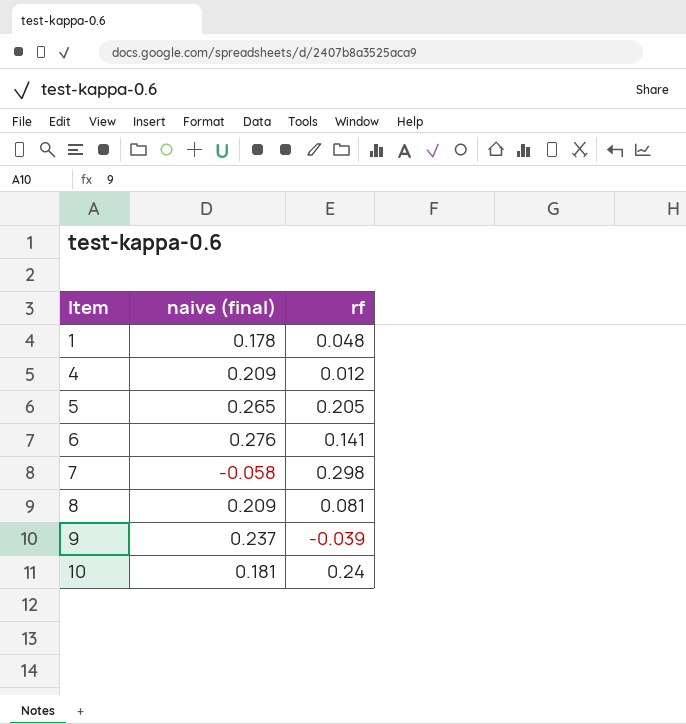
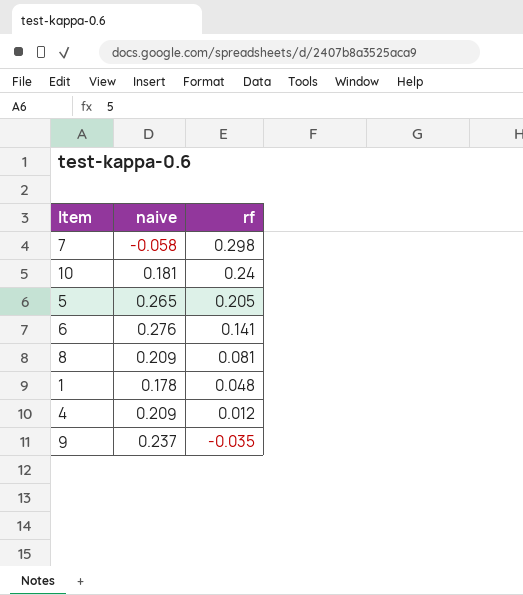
row order: Item ascending -> rf descending
column name: naive (final) -> naive
9 | rf: -0.039 -> -0.035

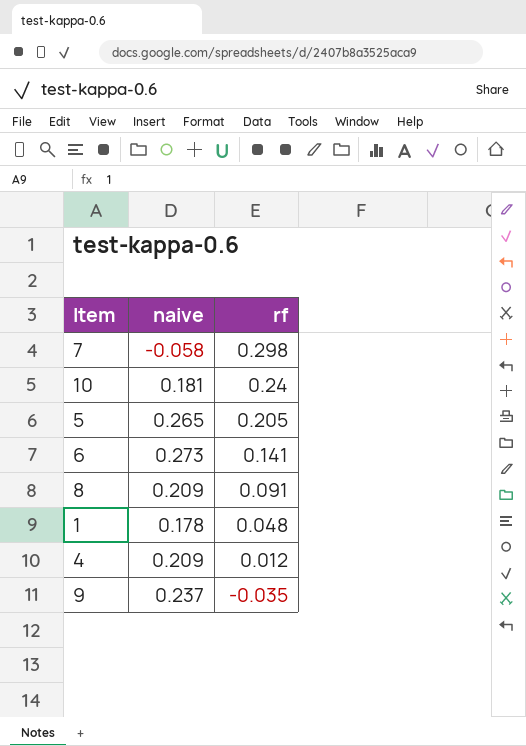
6 | naive: 0.276 -> 0.273
8 | rf: 0.081 -> 0.091

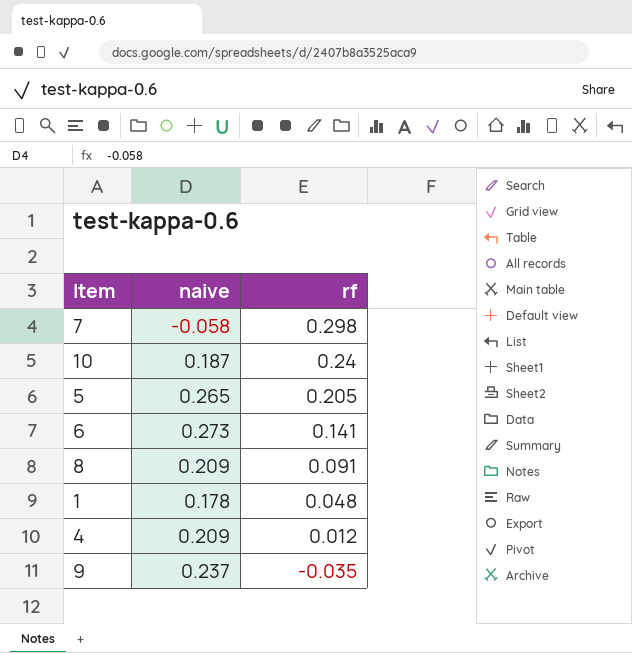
10 | naive: 0.181 -> 0.187

